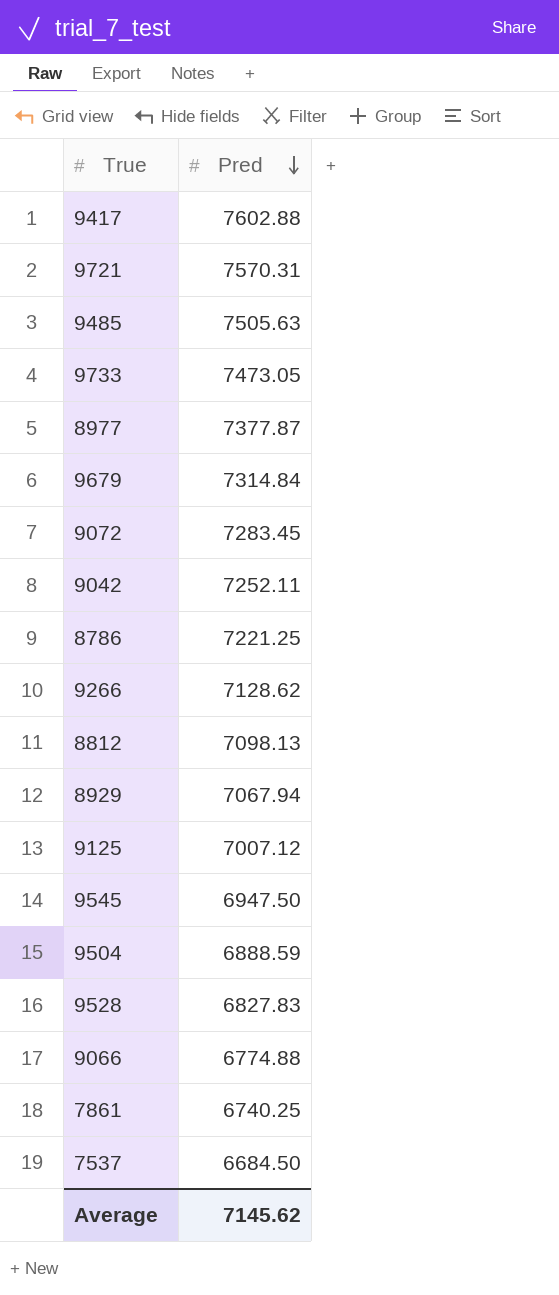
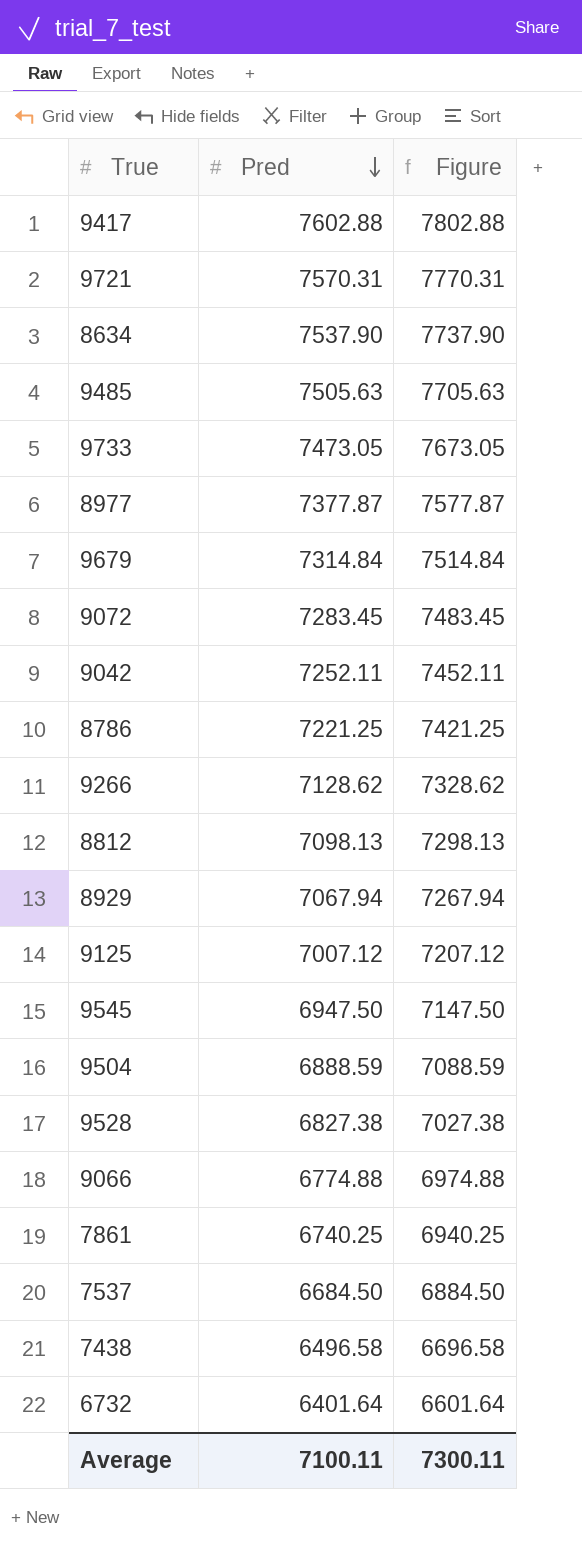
column Figure | formula: none -> [Pred] + 200
row 8634: none -> 7537.90 | 7737.90
9528 | Pred: 6827.83 -> 6827.38
row 7438: none -> 6496.58 | 6696.58
row 6732: none -> 6401.64 | 6601.64
Average | Pred: 7145.62 -> 7100.11

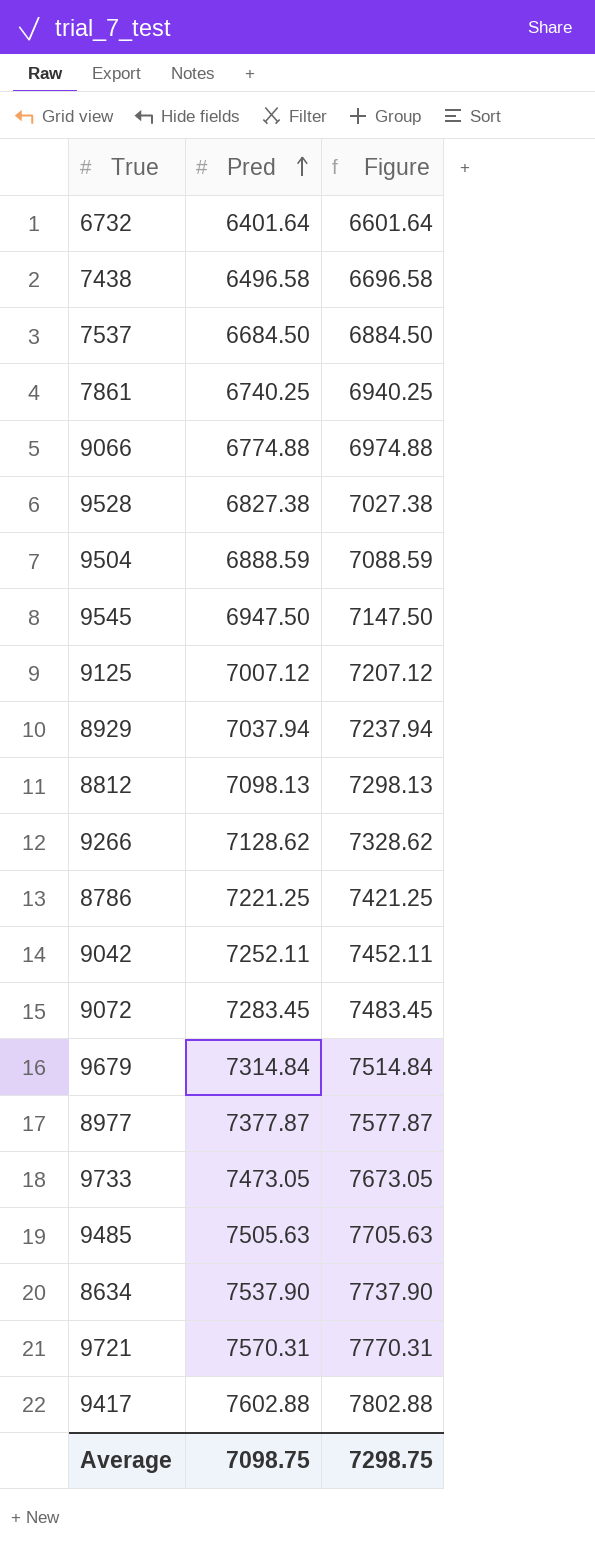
row order: Pred descending -> Pred ascending
8929 | Pred: 7067.94 -> 7037.94
8929 | Figure: 7267.94 -> 7237.94
Average | Pred: 7100.11 -> 7098.75
Average | Figure: 7300.11 -> 7298.75

